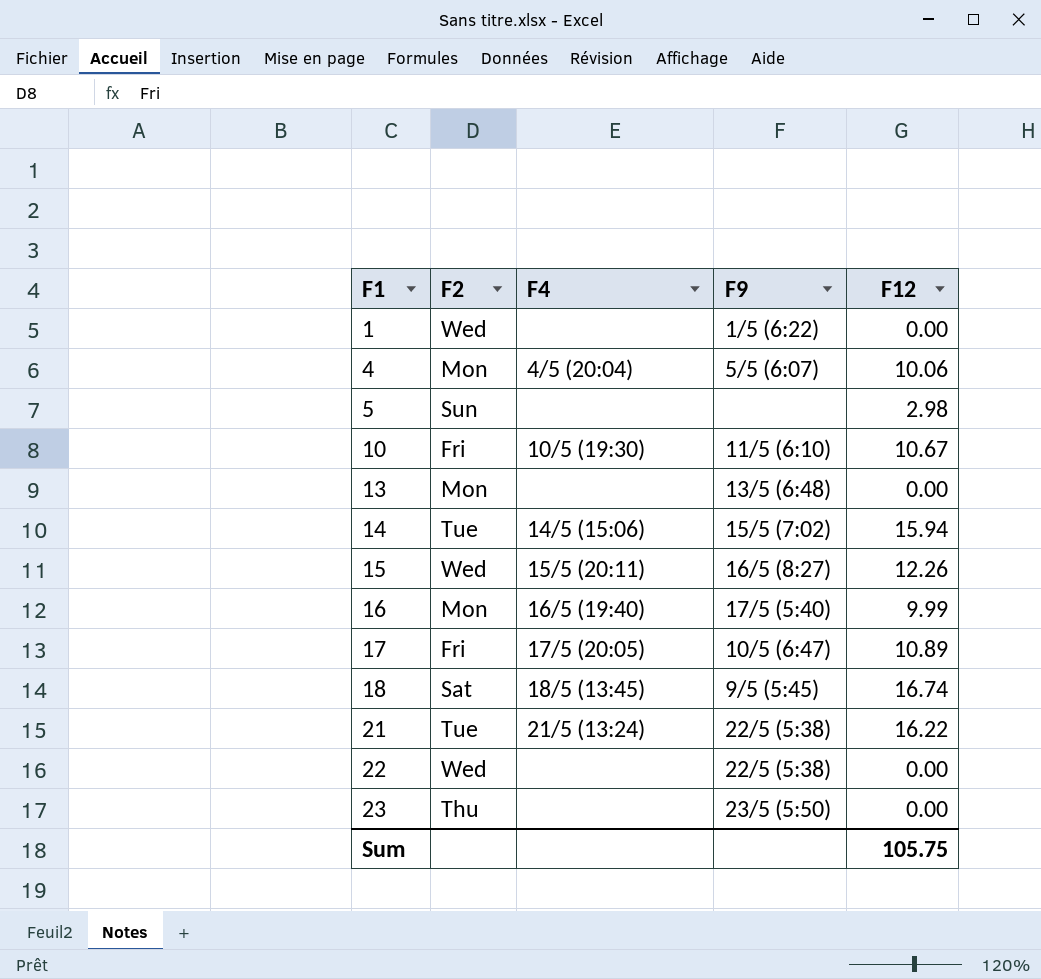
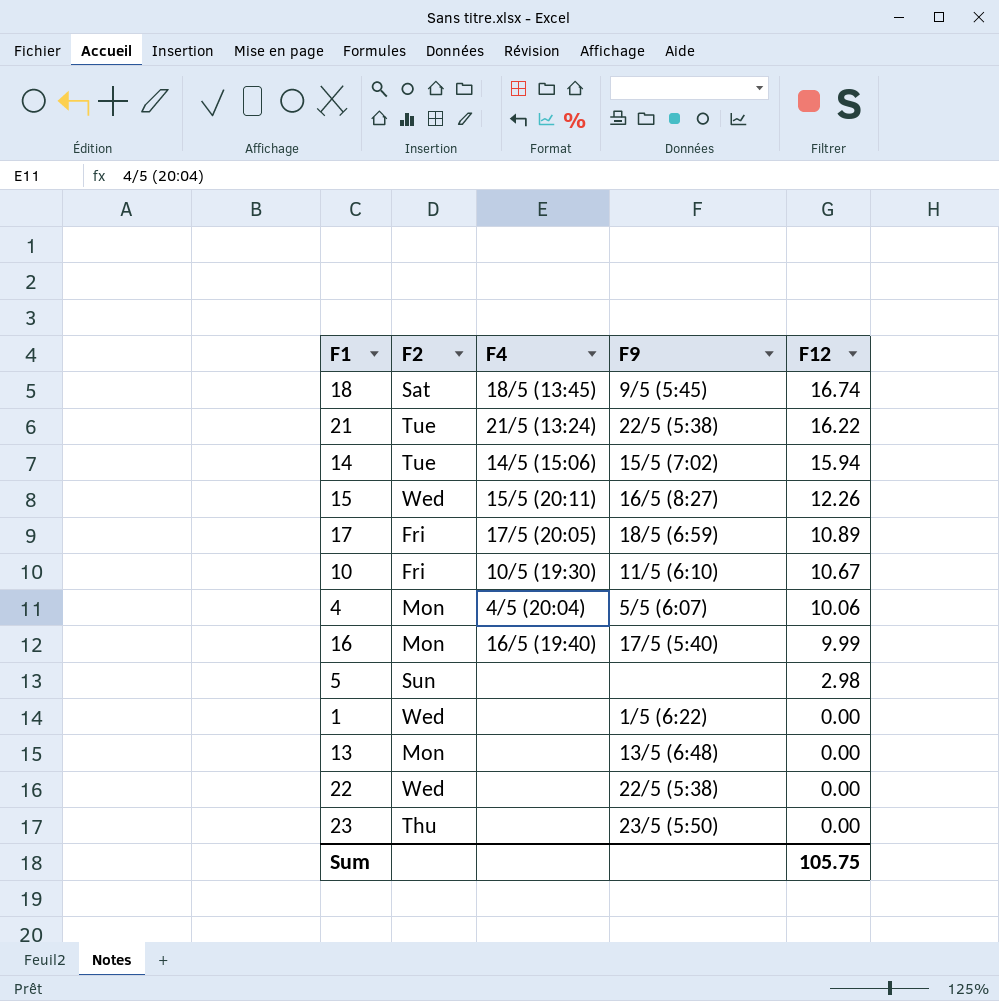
row order: F1 ascending -> F12 descending
17 | F9: 10/5 (6:47) -> 18/5 (6:59)

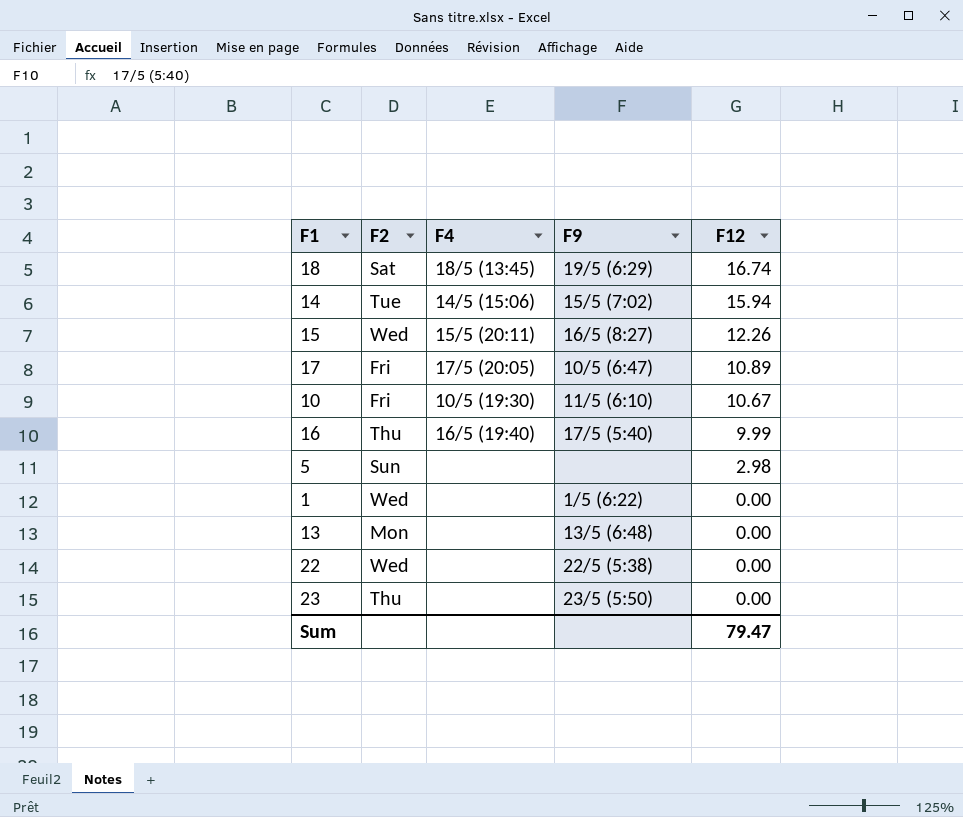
row 21: Tue | 21/5 (13:24) | 22/5 (5:38) | 16.22 -> none
row 4: Mon | 4/5 (20:04) | 5/5 (6:07) | 10.06 -> none
18 | F9: 9/5 (5:45) -> 19/5 (6:29)
17 | F9: 18/5 (6:59) -> 10/5 (6:47)
16 | F2: Mon -> Thu
Sum | F12: 105.75 -> 79.47

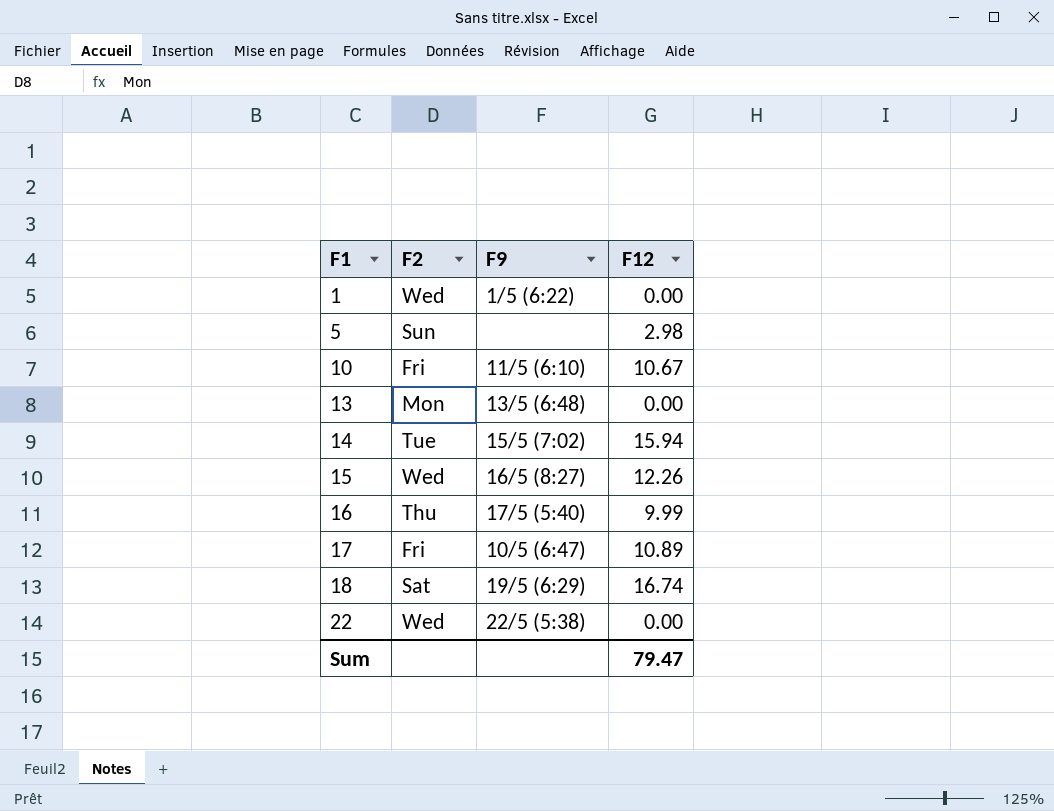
row order: F12 descending -> F1 ascending
column F4 | position: 3 -> none
row 23: Thu | none | 23/5 (5:50) | 0.00 -> none

